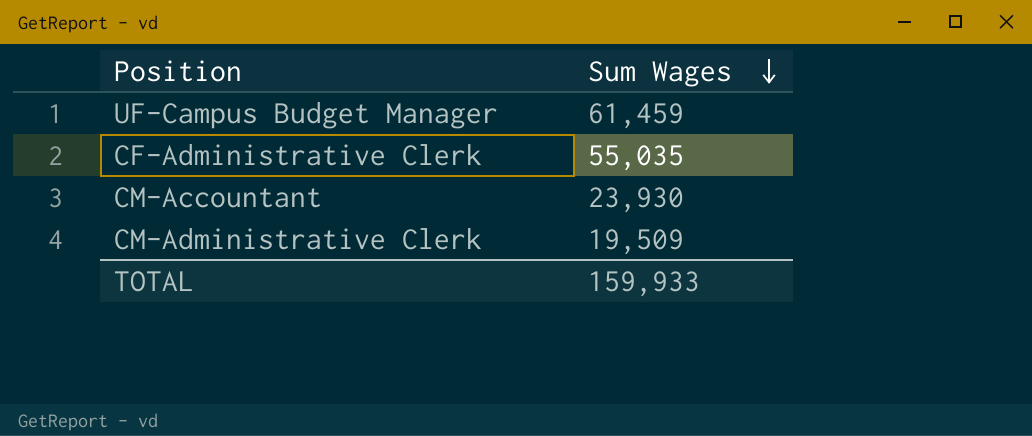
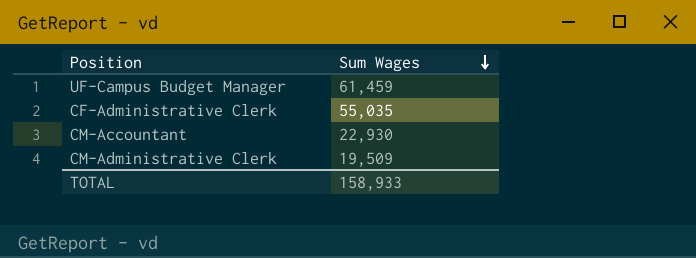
CM-Accountant | Sum Wages: 23,930 -> 22,930
TOTAL | Sum Wages: 159,933 -> 158,933

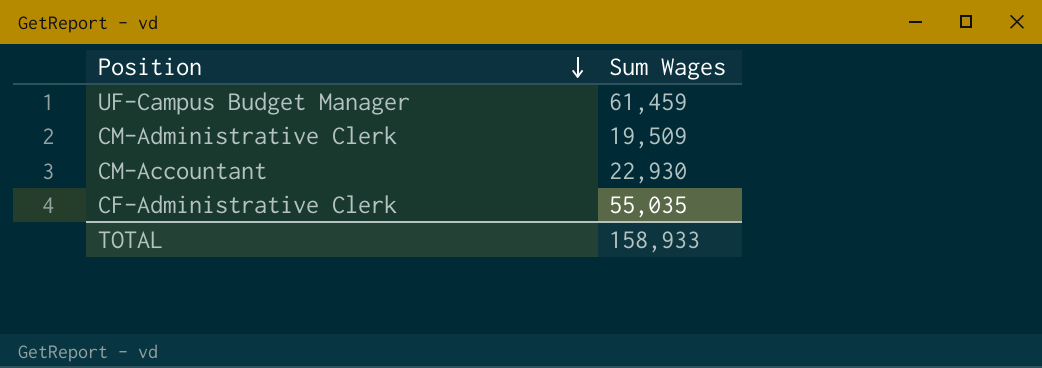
row order: Sum Wages descending -> Position descending

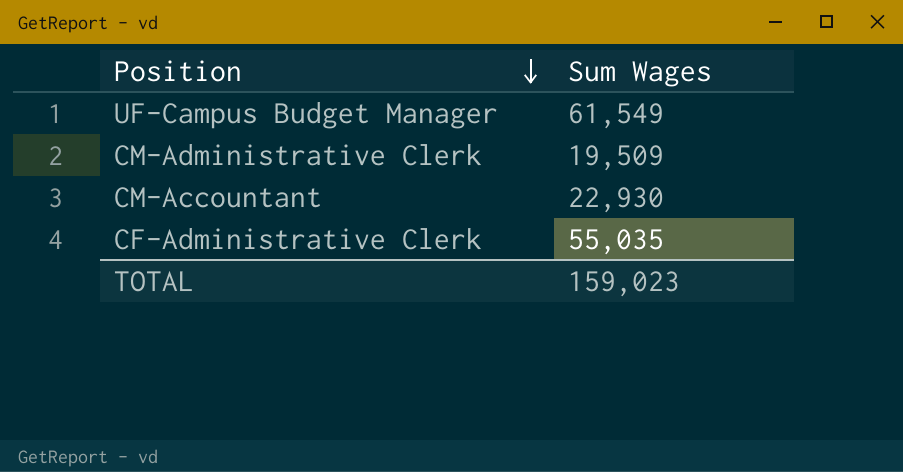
UF-Campus Budget Manager | Sum Wages: 61,459 -> 61,549
TOTAL | Sum Wages: 158,933 -> 159,023

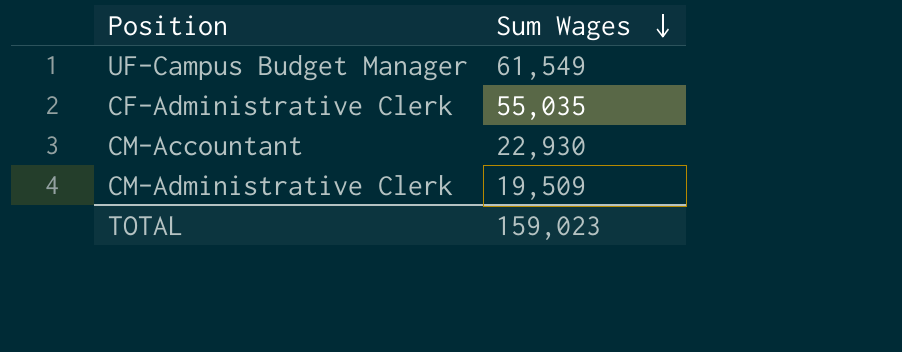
row order: Position descending -> Sum Wages descending

